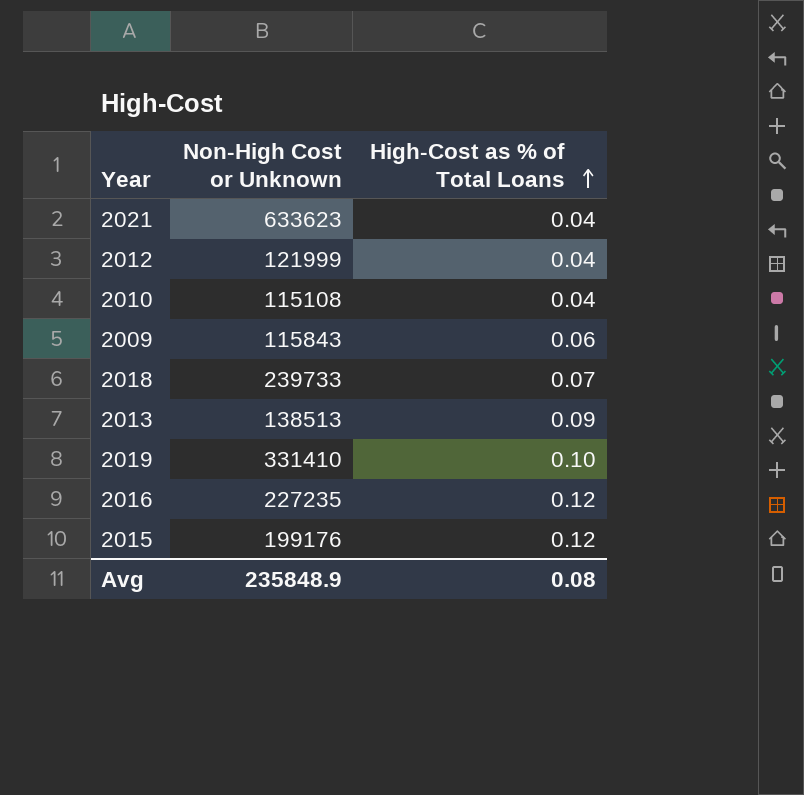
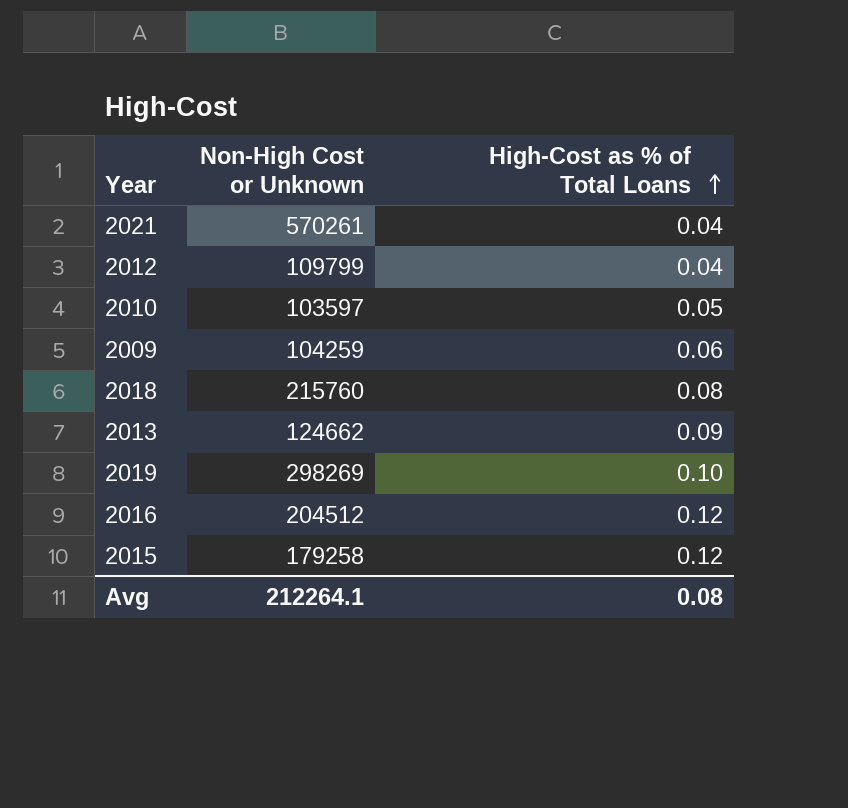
2021 | Non-High Cost or Unknown: 633623 -> 570261
2012 | Non-High Cost or Unknown: 121999 -> 109799
2010 | Non-High Cost or Unknown: 115108 -> 103597
2010 | High-Cost as % of Total Loans: 0.04 -> 0.05
2009 | Non-High Cost or Unknown: 115843 -> 104259
2018 | Non-High Cost or Unknown: 239733 -> 215760
2018 | High-Cost as % of Total Loans: 0.07 -> 0.08
2013 | Non-High Cost or Unknown: 138513 -> 124662
2019 | Non-High Cost or Unknown: 331410 -> 298269
2016 | Non-High Cost or Unknown: 227235 -> 204512
2015 | Non-High Cost or Unknown: 199176 -> 179258
Avg | Non-High Cost or Unknown: 235848.9 -> 212264.1

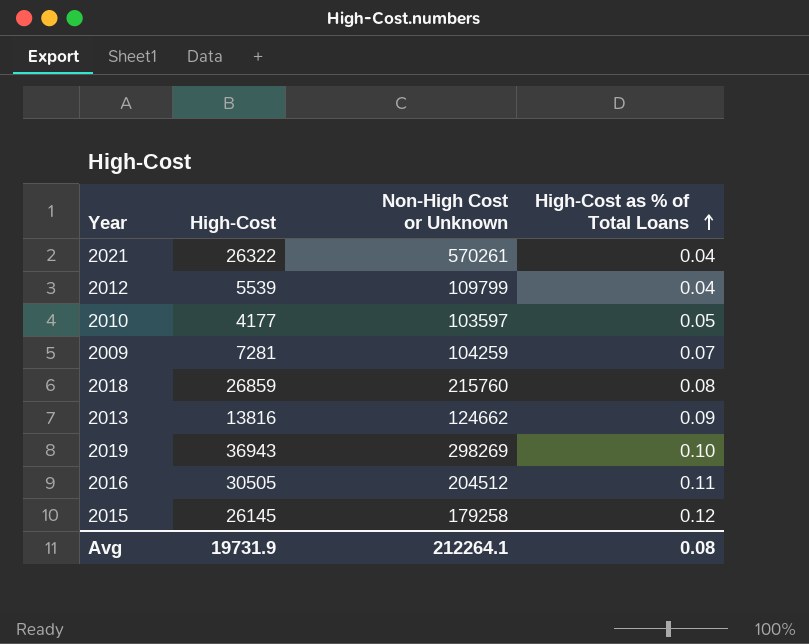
column High-Cost | position: none -> 2
2009 | High-Cost as % of Total Loans: 0.06 -> 0.07
2016 | High-Cost as % of Total Loans: 0.12 -> 0.11

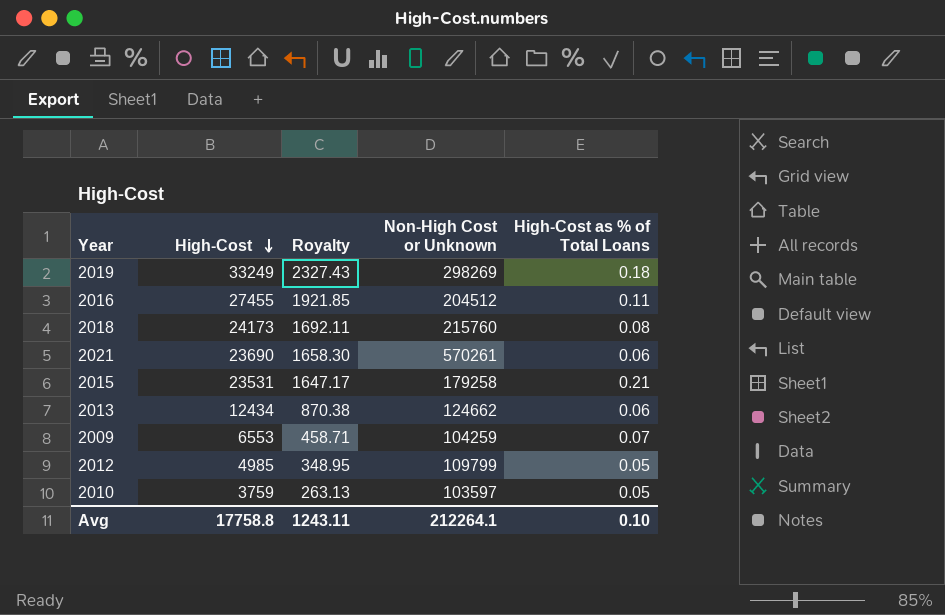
row order: High-Cost as % of Total Loans ascending -> High-Cost descending
column Royalty | formula: none -> [High-Cost] * 0.07
2019 | High-Cost: 36943 -> 33249
2019 | High-Cost as % of Total Loans: 0.10 -> 0.18
2016 | High-Cost: 30505 -> 27455
2018 | High-Cost: 26859 -> 24173
2021 | High-Cost: 26322 -> 23690
2021 | High-Cost as % of Total Loans: 0.04 -> 0.06
2015 | High-Cost: 26145 -> 23531
2015 | High-Cost as % of Total Loans: 0.12 -> 0.21
2013 | High-Cost: 13816 -> 12434
2013 | High-Cost as % of Total Loans: 0.09 -> 0.06
2009 | High-Cost: 7281 -> 6553
2012 | High-Cost: 5539 -> 4985
2012 | High-Cost as % of Total Loans: 0.04 -> 0.05
2010 | High-Cost: 4177 -> 3759
Avg | High-Cost: 19731.9 -> 17758.8
Avg | High-Cost as % of Total Loans: 0.08 -> 0.10

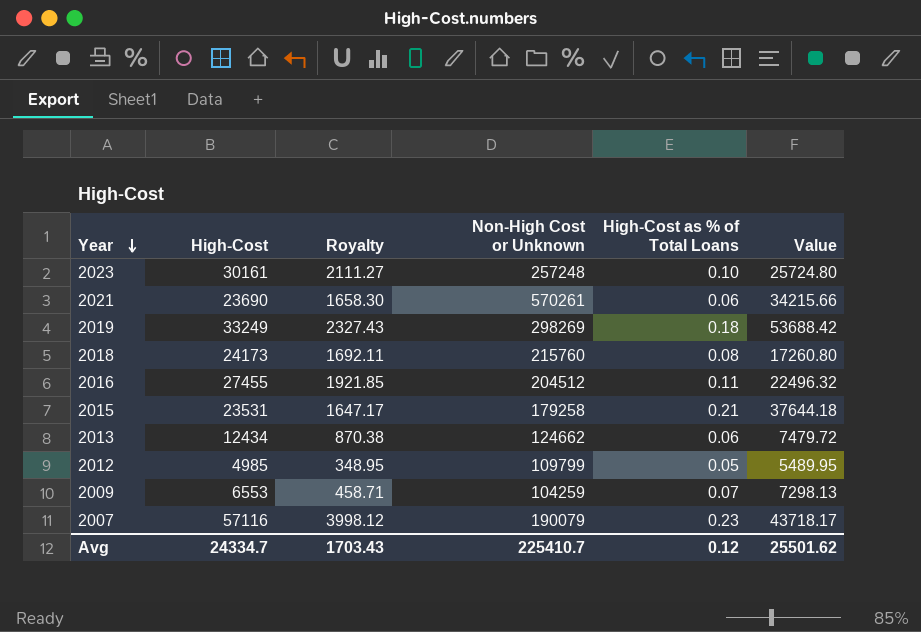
row order: High-Cost descending -> Year descending
column Value | formula: none -> [Non-High Cost or Unknown] * [High-Cost as % of Total Loans]
row 2010: 3759 | 263.13 | 103597 | 0.05 -> none
row 2023: none -> 30161 | 2111.27 | 257248 | 0.10 | 25724.80
row 2007: none -> 57116 | 3998.12 | 190079 | 0.23 | 43718.17
Avg | High-Cost: 17758.8 -> 24334.7
Avg | Royalty: 1243.11 -> 1703.43
Avg | Non-High Cost or Unknown: 212264.1 -> 225410.7
Avg | High-Cost as % of Total Loans: 0.10 -> 0.12

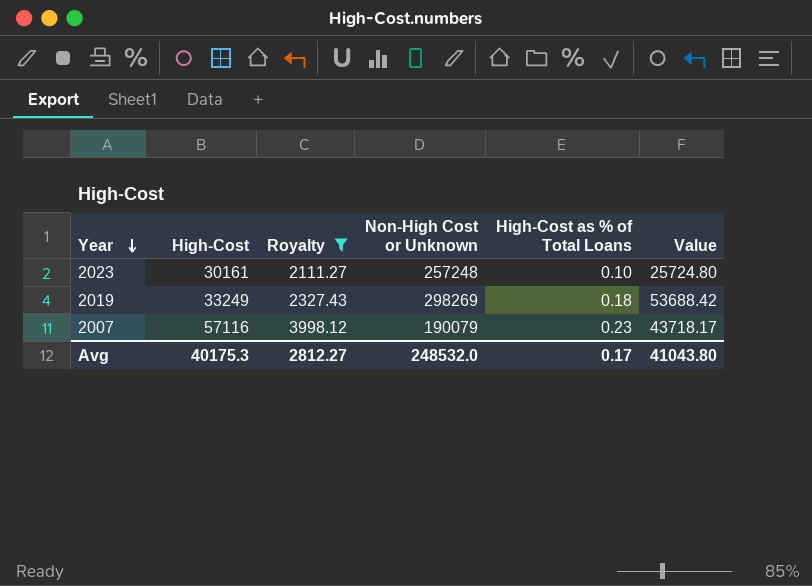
filter: none -> Royalty >= 2111.27
Avg | High-Cost: 24334.7 -> 40175.3
Avg | Royalty: 1703.43 -> 2812.27
Avg | Non-High Cost or Unknown: 225410.7 -> 248532.0
Avg | High-Cost as % of Total Loans: 0.12 -> 0.17
Avg | Value: 25501.62 -> 41043.80

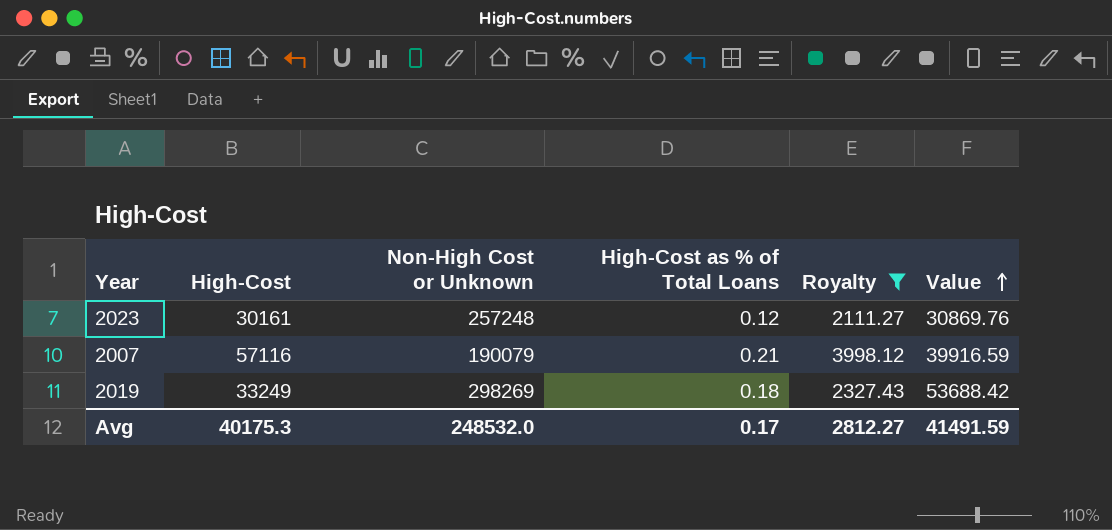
row order: Year descending -> Value ascending
column Royalty | position: 3 -> 5
2023 | High-Cost as % of Total Loans: 0.10 -> 0.12
2023 | Value: 25724.80 -> 30869.76
2007 | High-Cost as % of Total Loans: 0.23 -> 0.21
2007 | Value: 43718.17 -> 39916.59
Avg | Value: 41043.80 -> 41491.59

